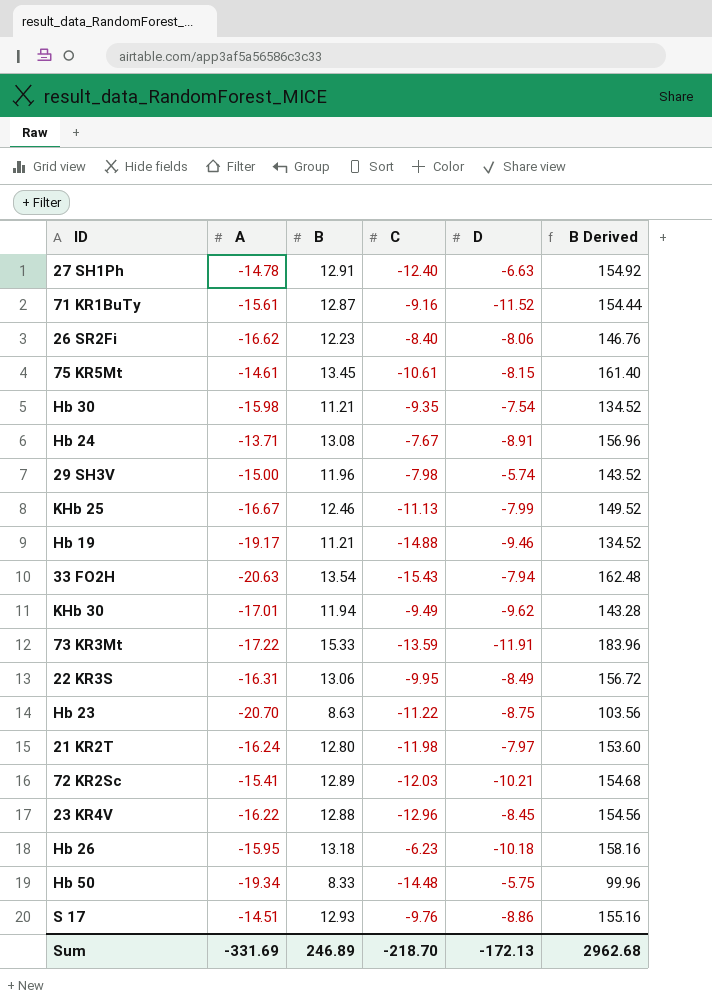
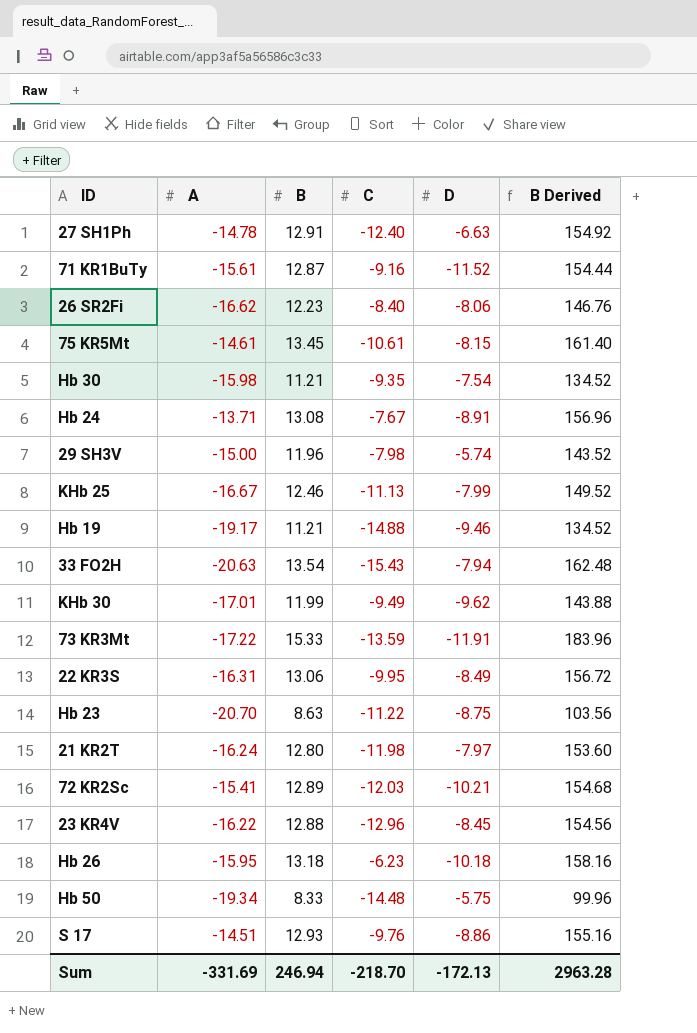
KHb 30 | B: 11.94 -> 11.99
KHb 30 | B Derived: 143.28 -> 143.88
Sum | B: 246.89 -> 246.94
Sum | B Derived: 2962.68 -> 2963.28

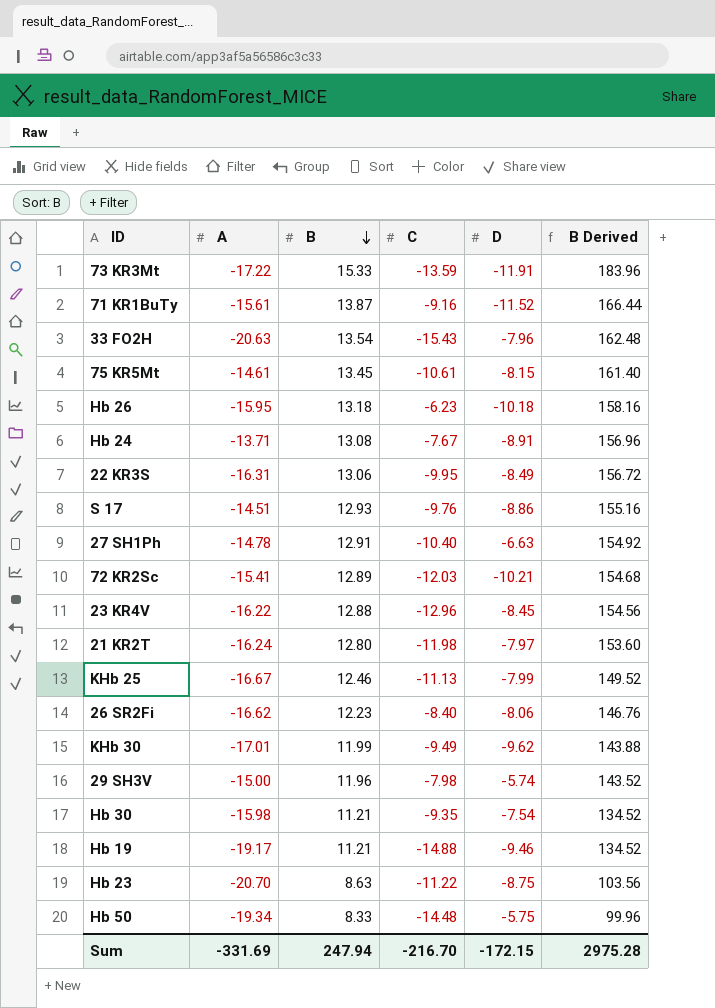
row order: none -> B descending
71 KR1BuTy | B: 12.87 -> 13.87
71 KR1BuTy | B Derived: 154.44 -> 166.44
33 FO2H | D: -7.94 -> -7.96
27 SH1Ph | C: -12.40 -> -10.40
Sum | B: 246.94 -> 247.94
Sum | C: -218.70 -> -216.70
Sum | D: -172.13 -> -172.15
Sum | B Derived: 2963.28 -> 2975.28

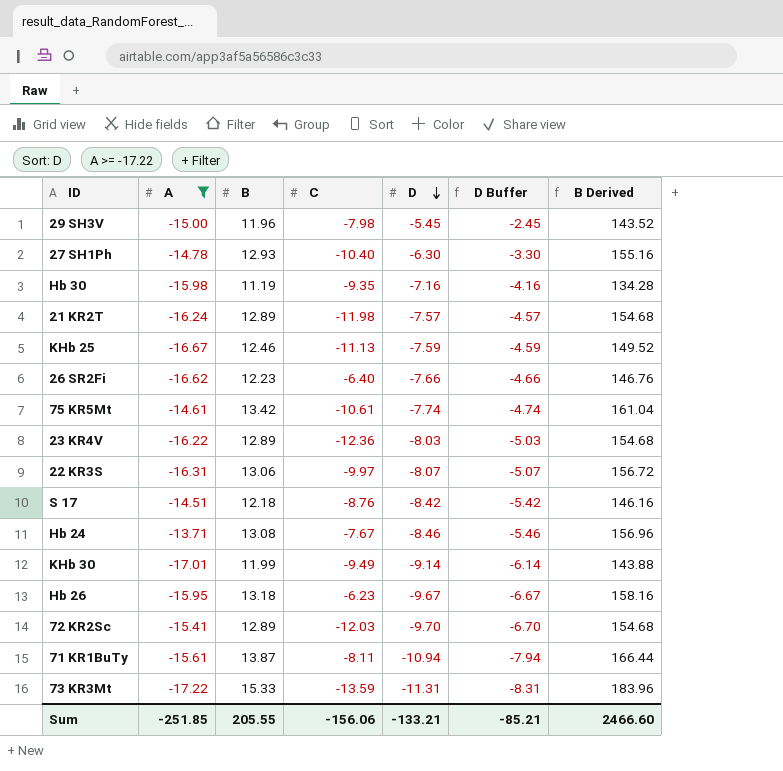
filter: none -> A >= -17.22
row order: B descending -> D descending
column D Buffer | formula: none -> [D] + 3
29 SH3V | D: -5.74 -> -5.45
27 SH1Ph | B: 12.91 -> 12.93
27 SH1Ph | D: -6.63 -> -6.30
27 SH1Ph | B Derived: 154.92 -> 155.16
Hb 30 | B: 11.21 -> 11.19
Hb 30 | D: -7.54 -> -7.16
Hb 30 | B Derived: 134.52 -> 134.28
21 KR2T | B: 12.80 -> 12.89
21 KR2T | D: -7.97 -> -7.57
21 KR2T | B Derived: 153.60 -> 154.68
KHb 25 | D: -7.99 -> -7.59
26 SR2Fi | C: -8.40 -> -6.40
26 SR2Fi | D: -8.06 -> -7.66
75 KR5Mt | B: 13.45 -> 13.42
75 KR5Mt | D: -8.15 -> -7.74
75 KR5Mt | B Derived: 161.40 -> 161.04
23 KR4V | B: 12.88 -> 12.89
23 KR4V | C: -12.96 -> -12.36
23 KR4V | D: -8.45 -> -8.03
23 KR4V | B Derived: 154.56 -> 154.68
22 KR3S | C: -9.95 -> -9.97
22 KR3S | D: -8.49 -> -8.07
S 17 | B: 12.93 -> 12.18
S 17 | C: -9.76 -> -8.76
S 17 | D: -8.86 -> -8.42
S 17 | B Derived: 155.16 -> 146.16
Hb 24 | D: -8.91 -> -8.46
KHb 30 | D: -9.62 -> -9.14
Hb 26 | D: -10.18 -> -9.67
72 KR2Sc | D: -10.21 -> -9.70
71 KR1BuTy | C: -9.16 -> -8.11
71 KR1BuTy | D: -11.52 -> -10.94
73 KR3Mt | D: -11.91 -> -11.31
Sum | A: -331.69 -> -251.85
Sum | B: 247.94 -> 205.55
Sum | C: -216.70 -> -156.06
Sum | D: -172.15 -> -133.21
Sum | B Derived: 2975.28 -> 2466.60

